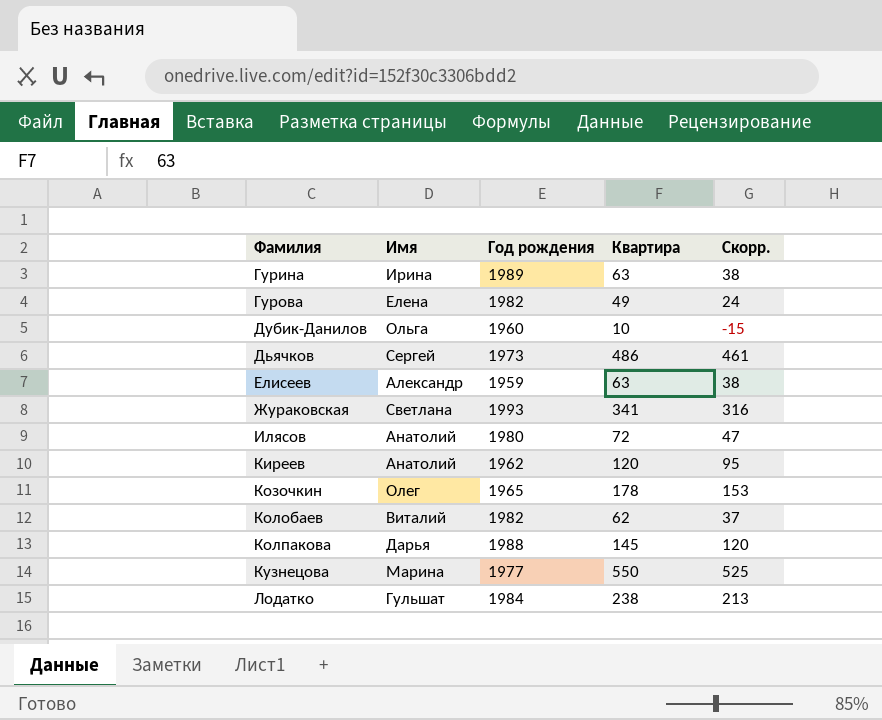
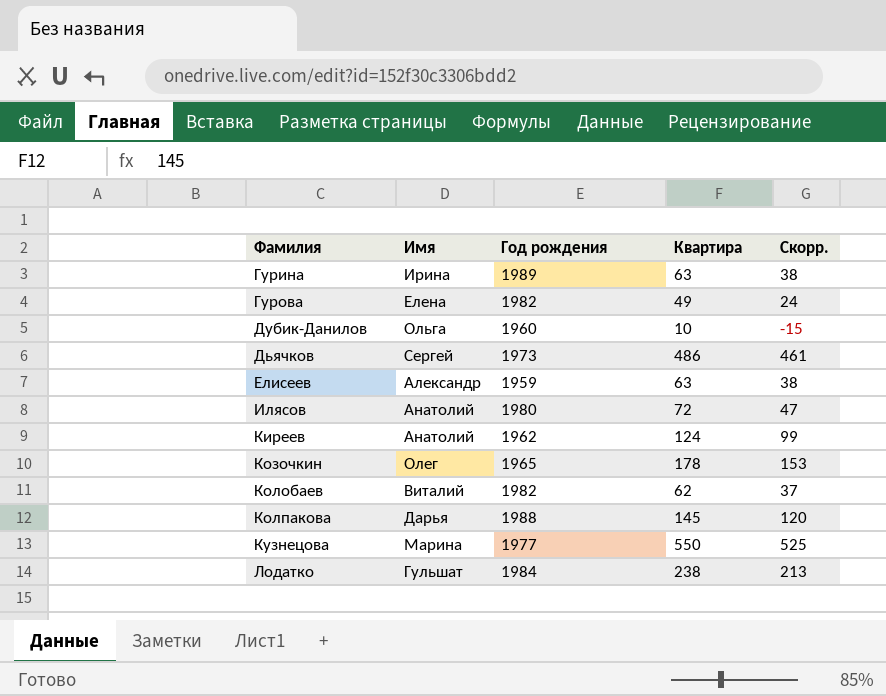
row Жураковская: Светлана | 1993 | 341 | 316 -> none
Киреев | Квартира: 120 -> 124
Киреев | Скорр.: 95 -> 99

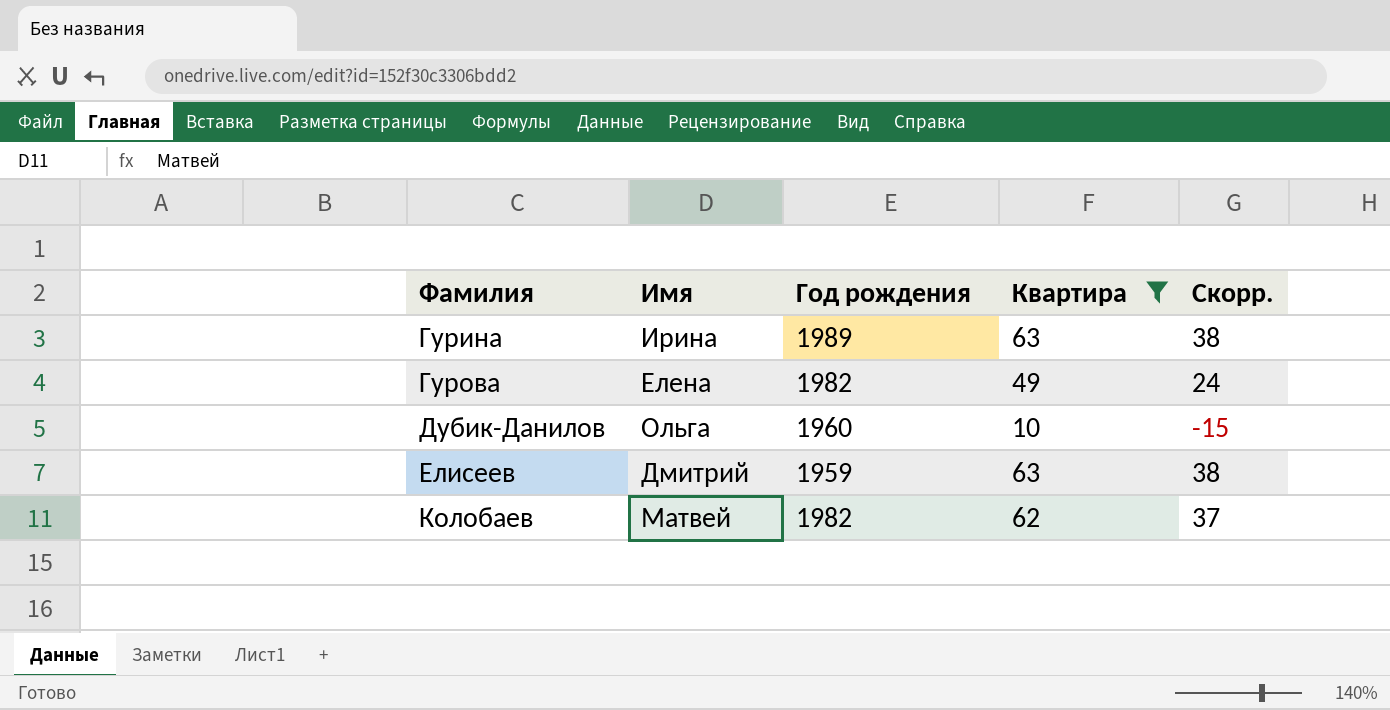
filter: none -> Квартира <= 63
Елисеев | Имя: Александр -> Дмитрий
Колобаев | Имя: Виталий -> Матвей

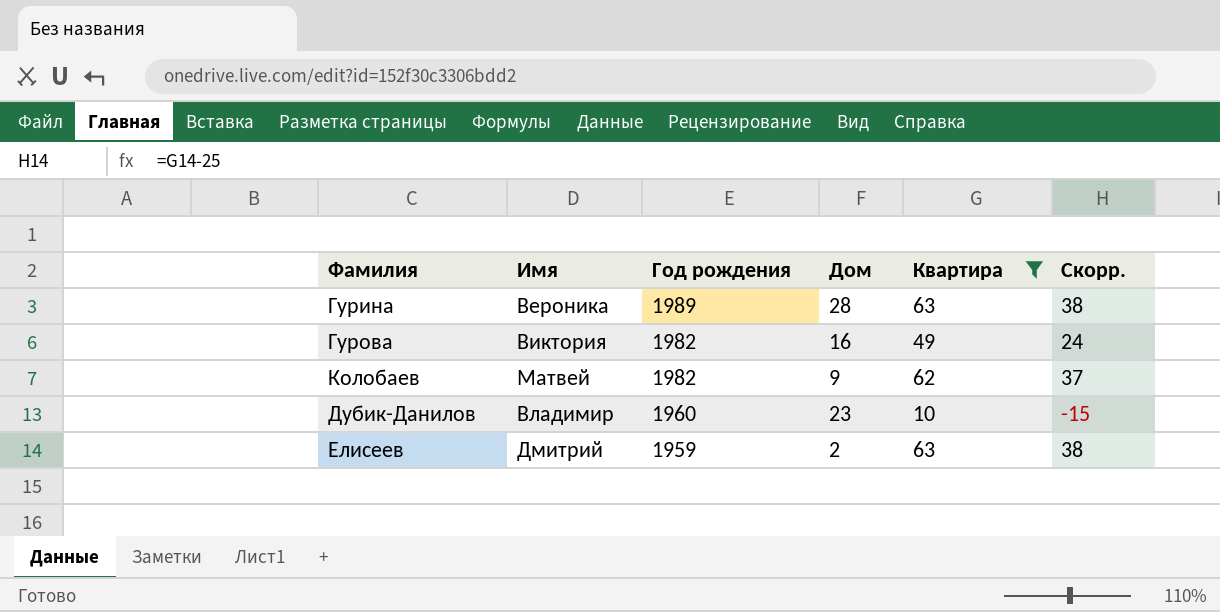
row order: Фамилия ascending -> Год рождения descending
column Дом | position: none -> 4
Гурина | Имя: Ирина -> Вероника
Гурова | Имя: Елена -> Виктория
Дубик-Данилов | Имя: Ольга -> Владимир

